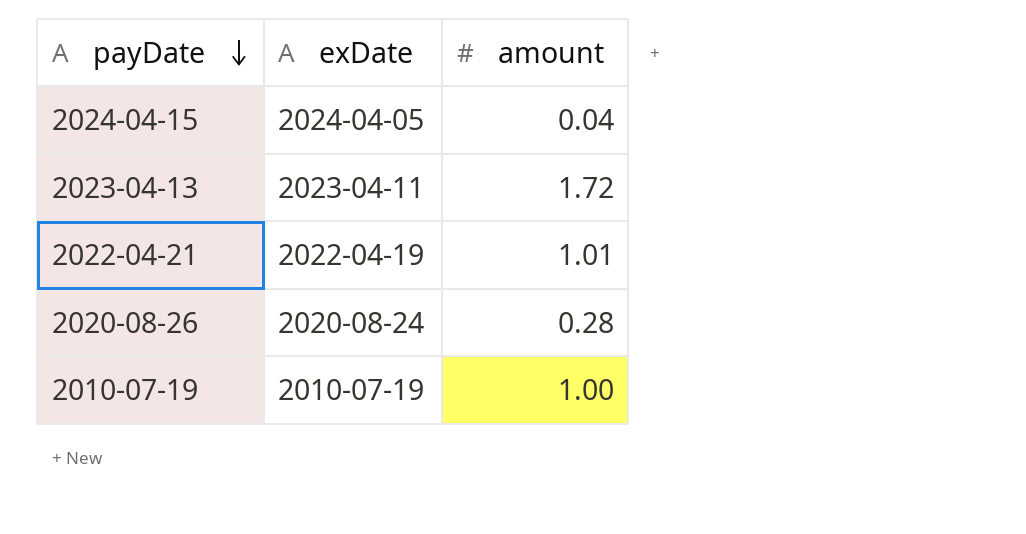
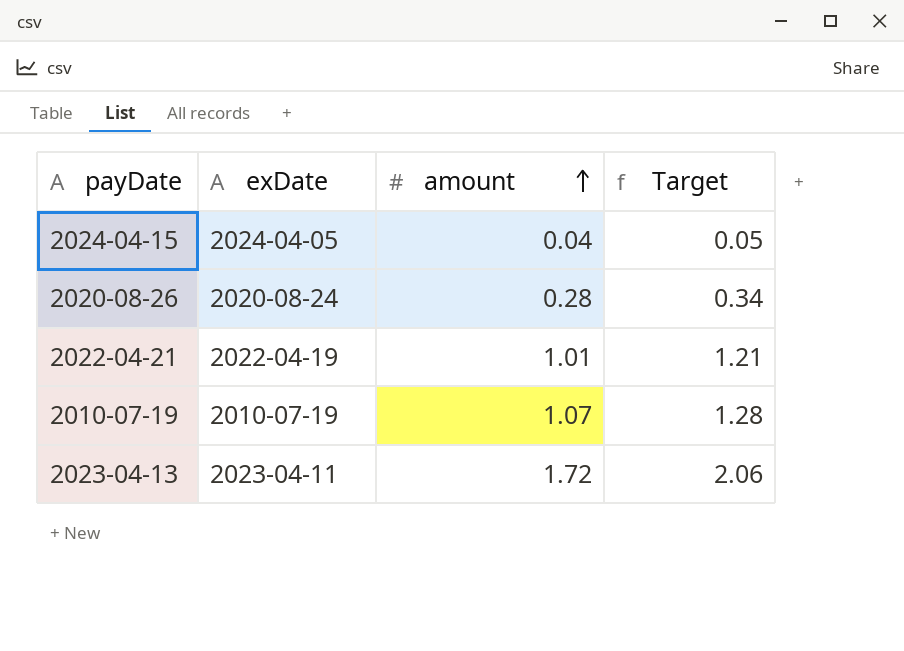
row order: payDate descending -> amount ascending
column Target | formula: none -> [amount] * 1.2
2010-07-19 | amount: 1.00 -> 1.07

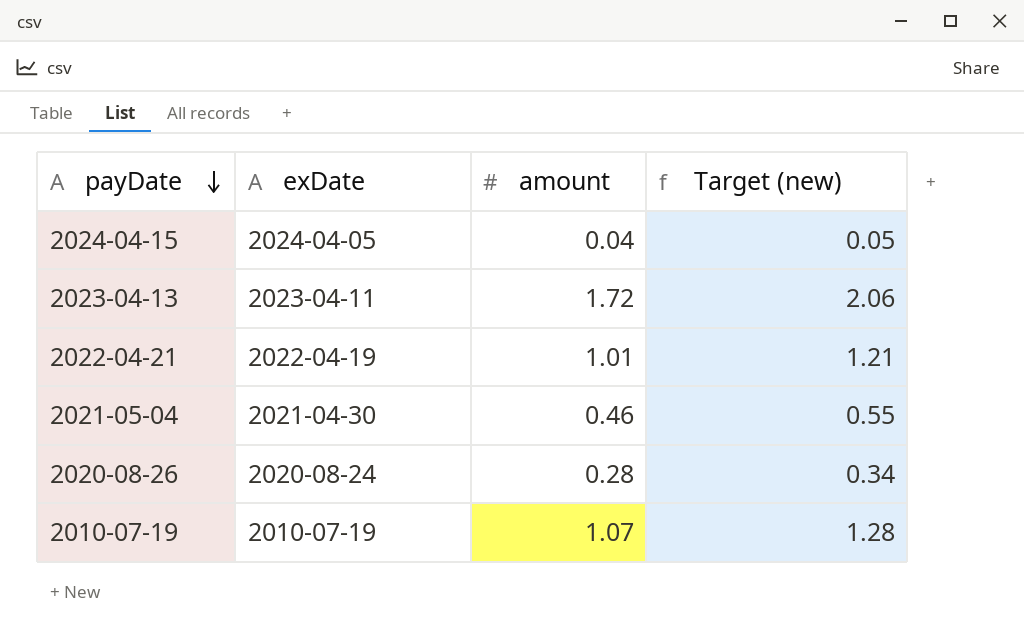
row order: amount ascending -> payDate descending
column name: Target -> Target (new)
row 2021-05-04: none -> 2021-04-30 | 0.46 | 0.55

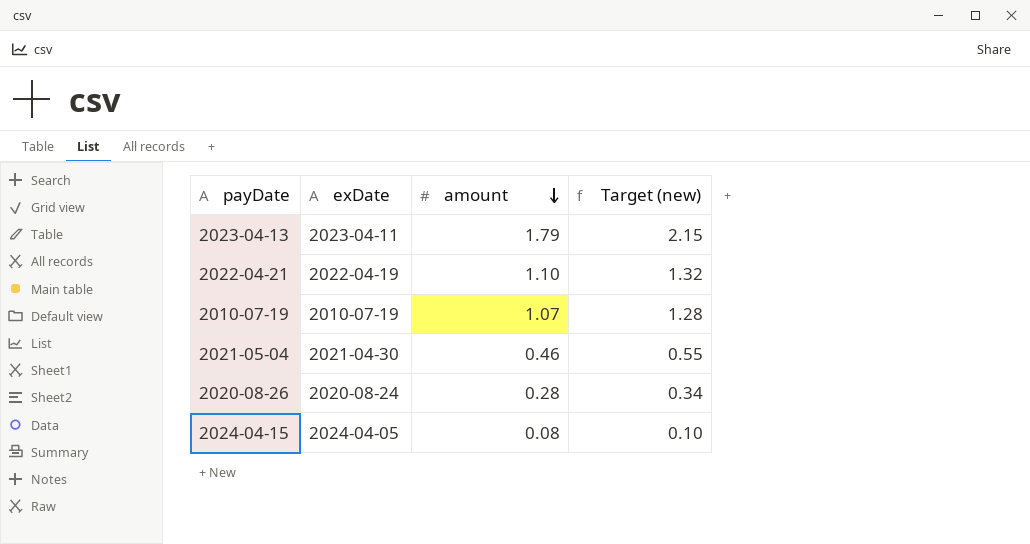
row order: payDate descending -> amount descending
2023-04-13 | amount: 1.72 -> 1.79
2023-04-13 | Target (new): 2.06 -> 2.15
2022-04-21 | amount: 1.01 -> 1.10
2022-04-21 | Target (new): 1.21 -> 1.32
2024-04-15 | amount: 0.04 -> 0.08
2024-04-15 | Target (new): 0.05 -> 0.10

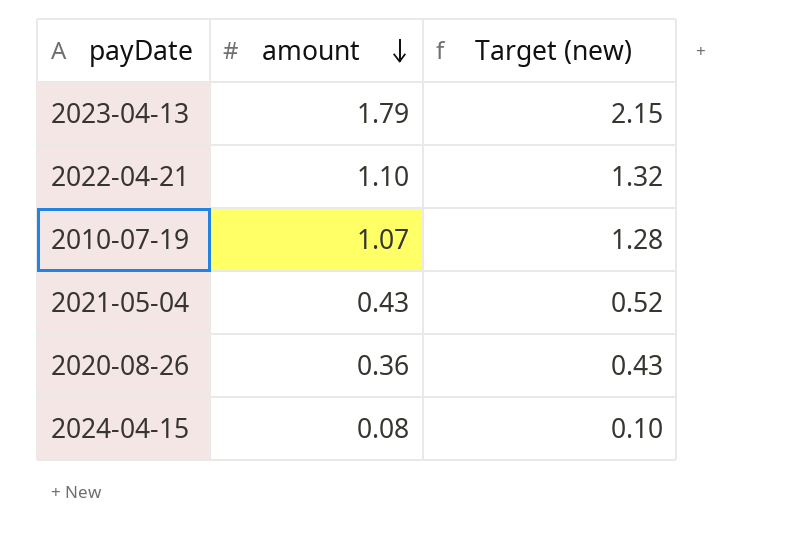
column exDate | position: 2 -> none
2021-05-04 | amount: 0.46 -> 0.43
2021-05-04 | Target (new): 0.55 -> 0.52
2020-08-26 | amount: 0.28 -> 0.36
2020-08-26 | Target (new): 0.34 -> 0.43

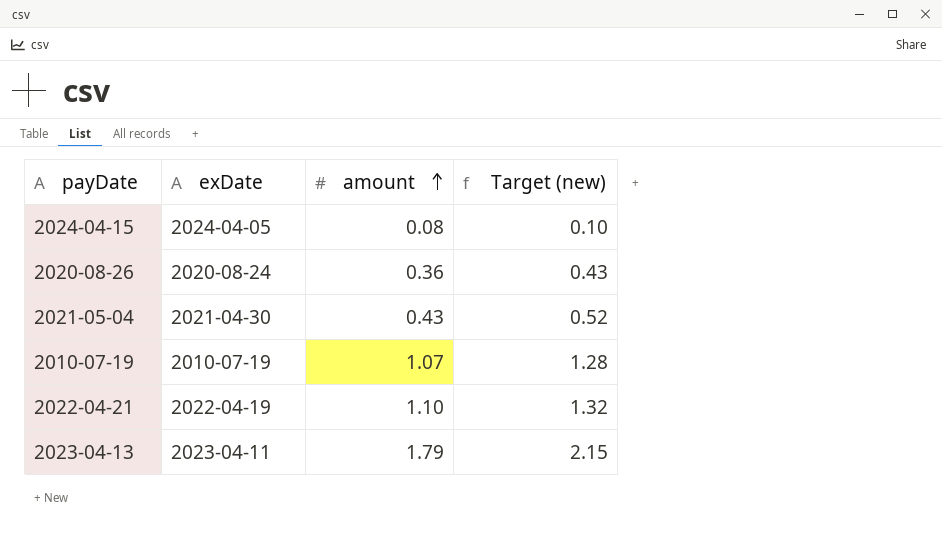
row order: amount descending -> amount ascending
column exDate | position: none -> 2

